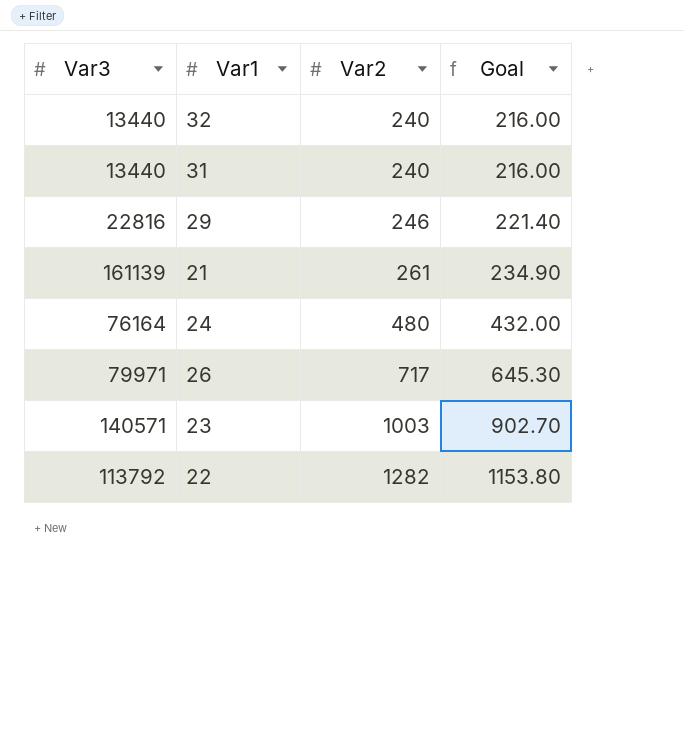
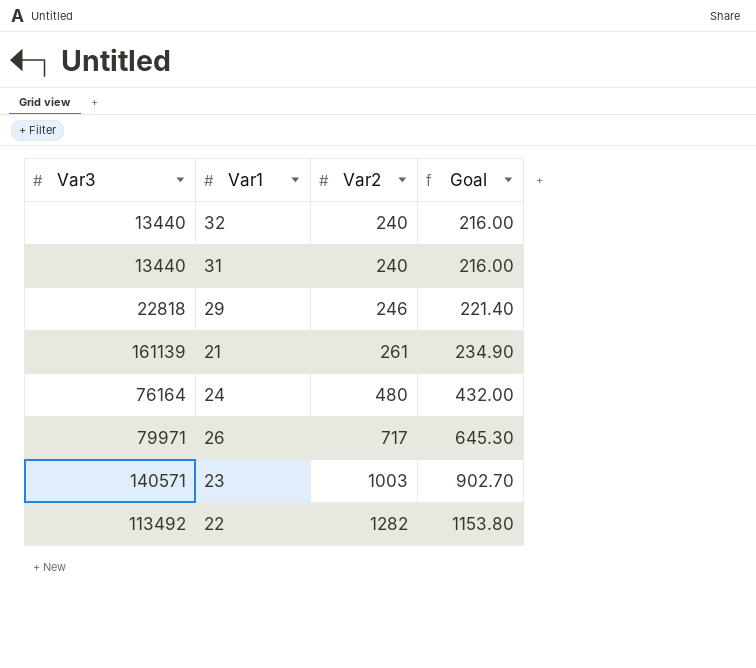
29 | Var3: 22816 -> 22818
22 | Var3: 113792 -> 113492

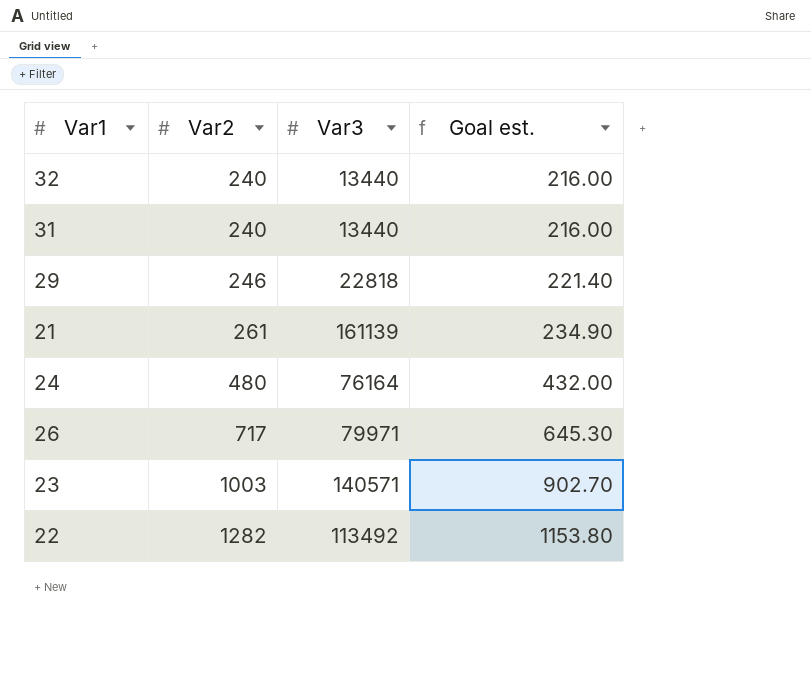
column Var3 | position: 1 -> 3
column name: Goal -> Goal est.

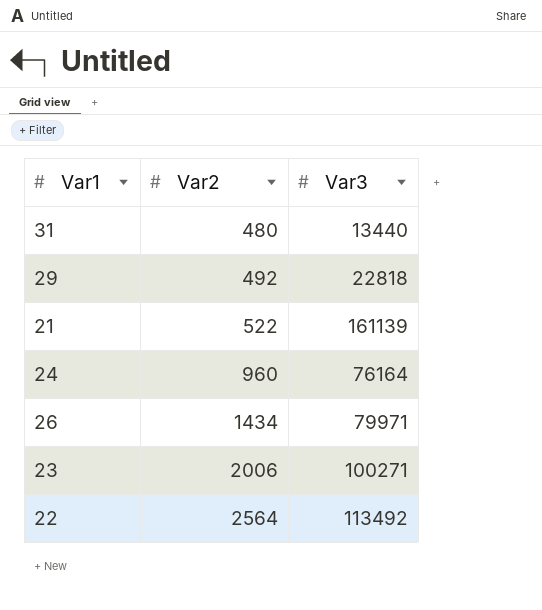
column Goal est. | formula: [Var2] * 0.9 -> none
row 32: 240 | 13440 | 216.00 -> none
31 | Var2: 240 -> 480
29 | Var2: 246 -> 492
21 | Var2: 261 -> 522
24 | Var2: 480 -> 960
26 | Var2: 717 -> 1434
23 | Var2: 1003 -> 2006
23 | Var3: 140571 -> 100271
22 | Var2: 1282 -> 2564

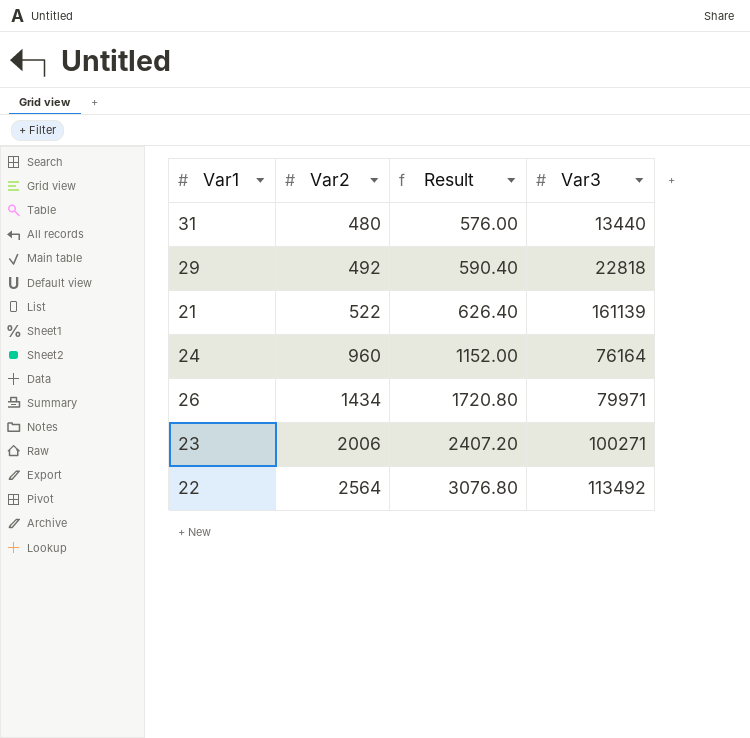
column Result | formula: none -> [Var2] * 1.2

